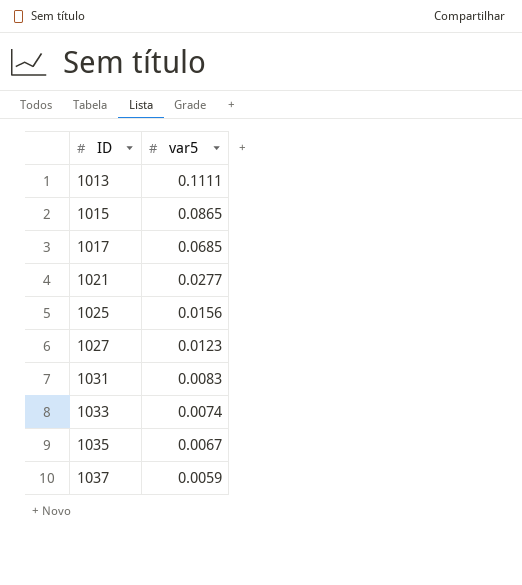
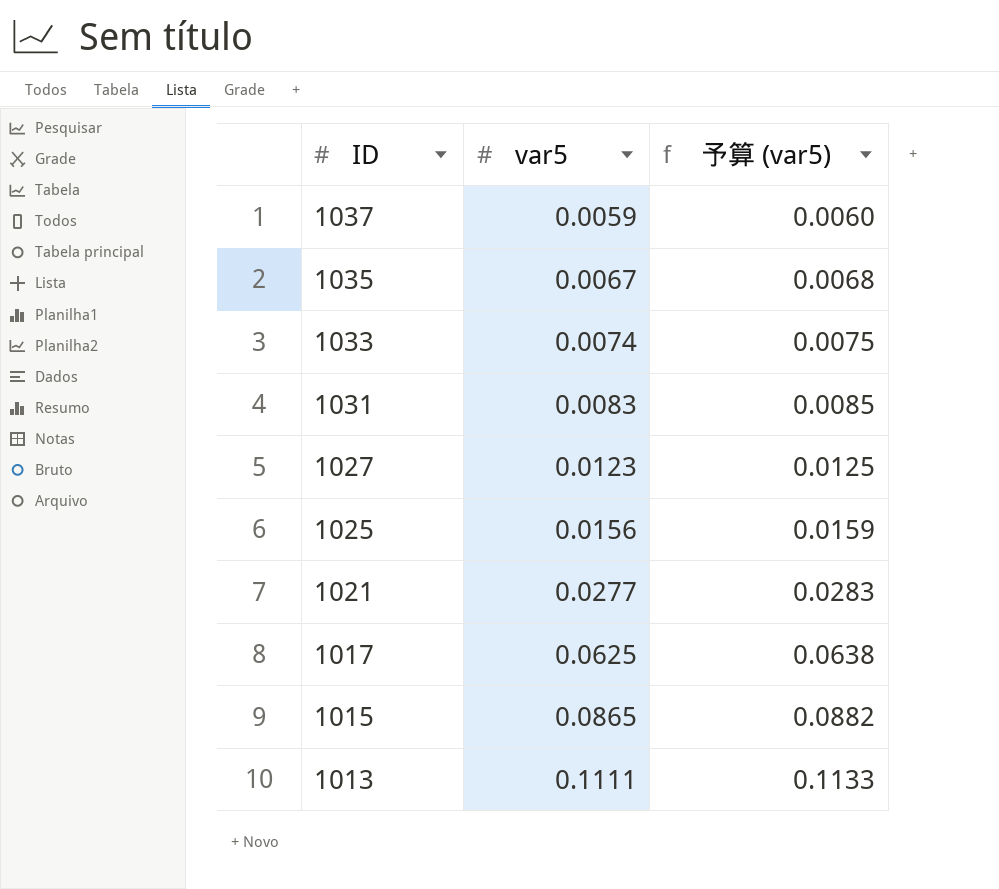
row order: ID ascending -> ID descending
column 予算 (var5) | formula: none -> [var5] * 1.02
1017 | var5: 0.0685 -> 0.0625

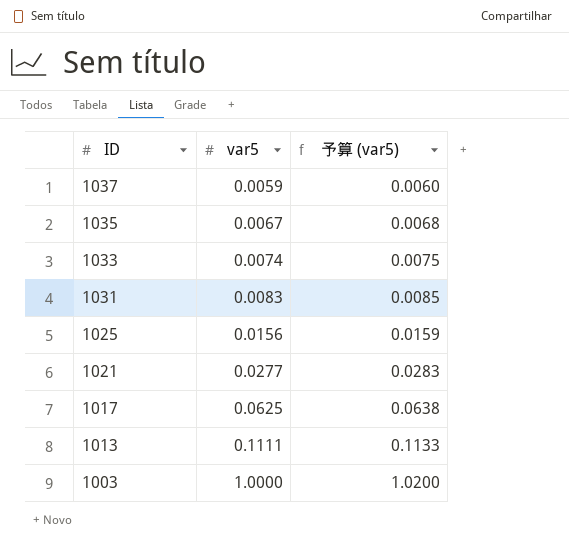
row 1027: 0.0123 | 0.0125 -> none
row 1015: 0.0865 | 0.0882 -> none
row 1003: none -> 1.0000 | 1.0200

